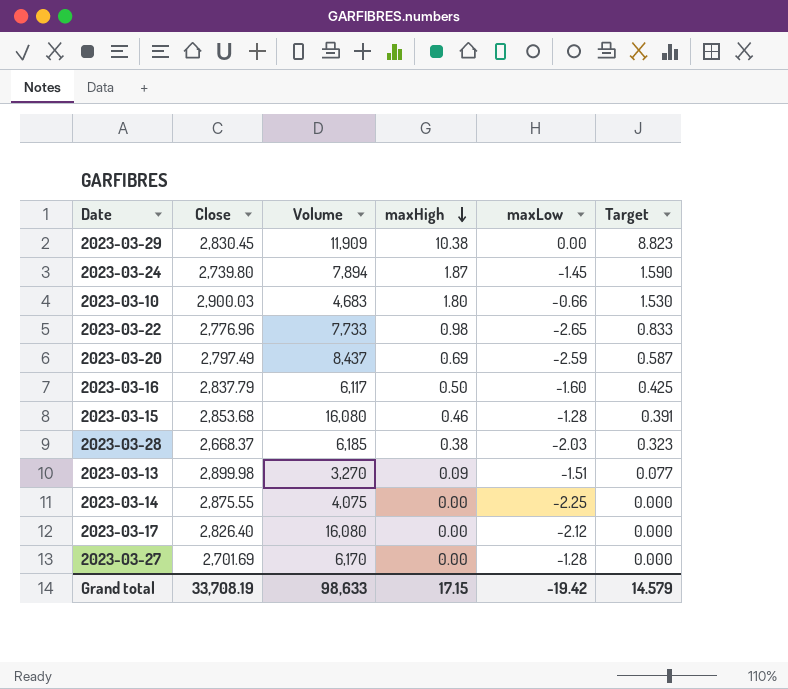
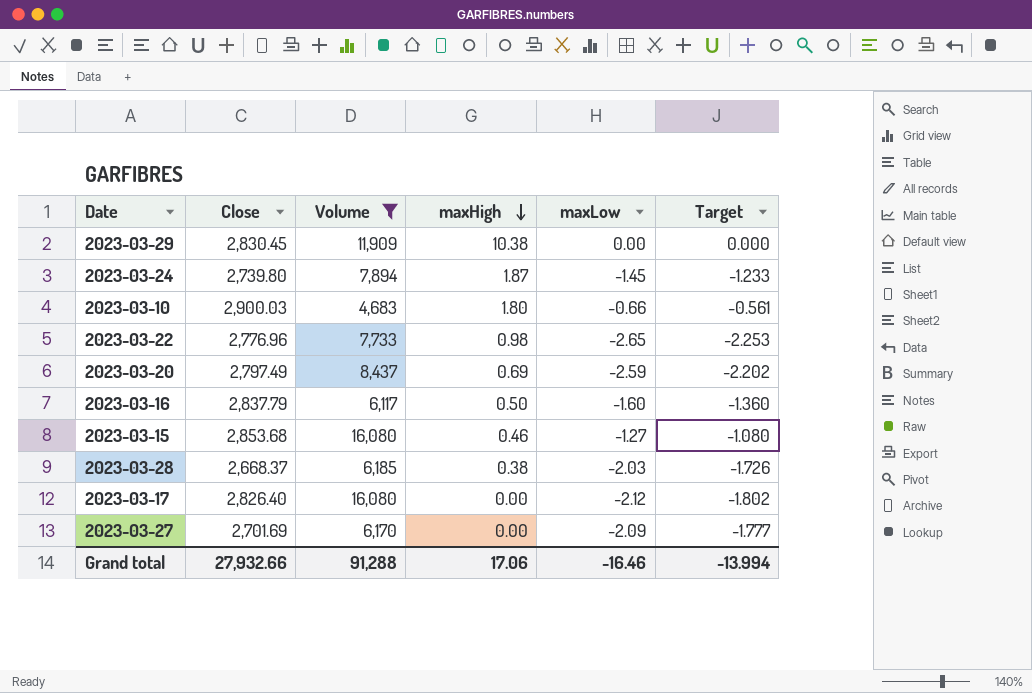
filter: none -> Volume >= 4,683
column Target | formula: [maxHigh] * 0.85 -> [maxLow] * 0.85
2023-03-15 | maxLow: -1.28 -> -1.27
2023-03-27 | maxLow: -1.28 -> -2.09
Grand total | Close: 33,708.19 -> 27,932.66
Grand total | Volume: 98,633 -> 91,288
Grand total | maxHigh: 17.15 -> 17.06
Grand total | maxLow: -19.42 -> -16.46
Grand total | Target: 14.579 -> -13.994

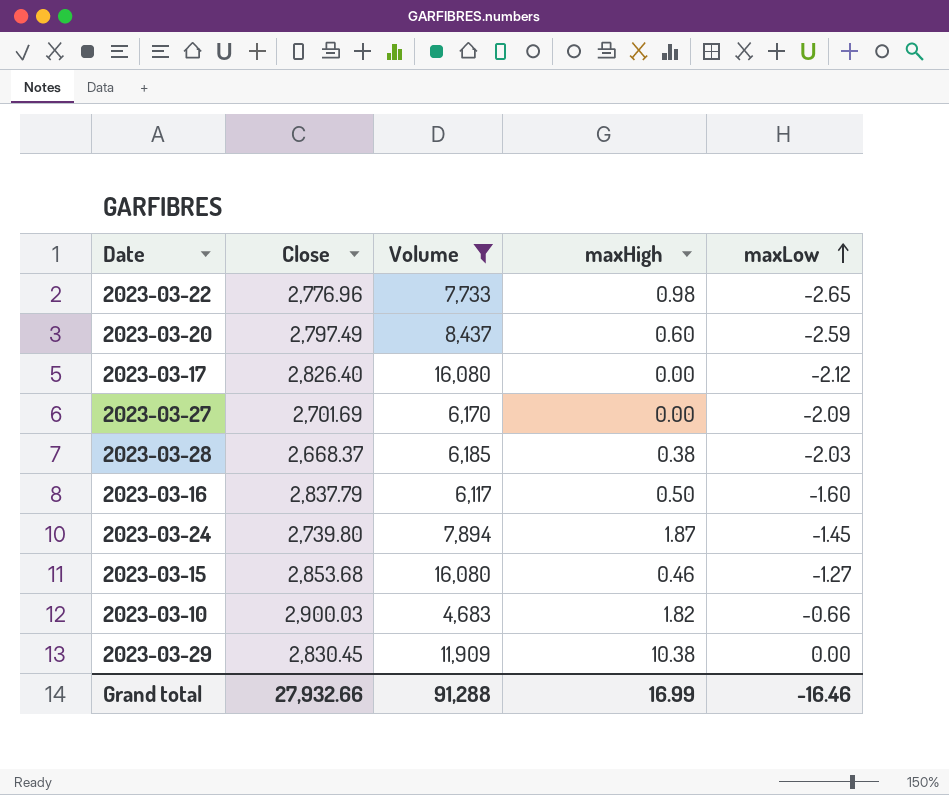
row order: maxHigh descending -> maxLow ascending
column Target | formula: [maxLow] * 0.85 -> none
2023-03-20 | maxHigh: 0.69 -> 0.60
2023-03-10 | maxHigh: 1.80 -> 1.82
Grand total | maxHigh: 17.06 -> 16.99

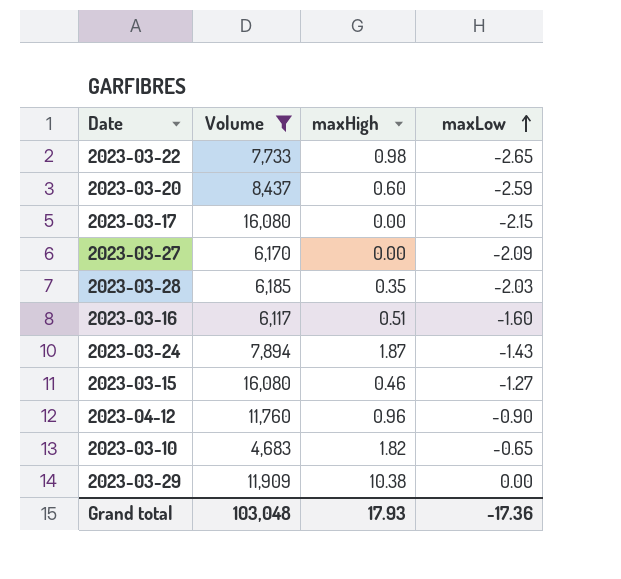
column Close | position: 2 -> none
2023-03-17 | maxLow: -2.12 -> -2.15
2023-03-28 | maxHigh: 0.38 -> 0.35
2023-03-16 | maxHigh: 0.50 -> 0.51
2023-03-24 | maxLow: -1.45 -> -1.43
row 2023-04-12: none -> 11,760 | 0.96 | -0.90
2023-03-10 | maxLow: -0.66 -> -0.65
Grand total | Volume: 91,288 -> 103,048
Grand total | maxHigh: 16.99 -> 17.93
Grand total | maxLow: -16.46 -> -17.36

